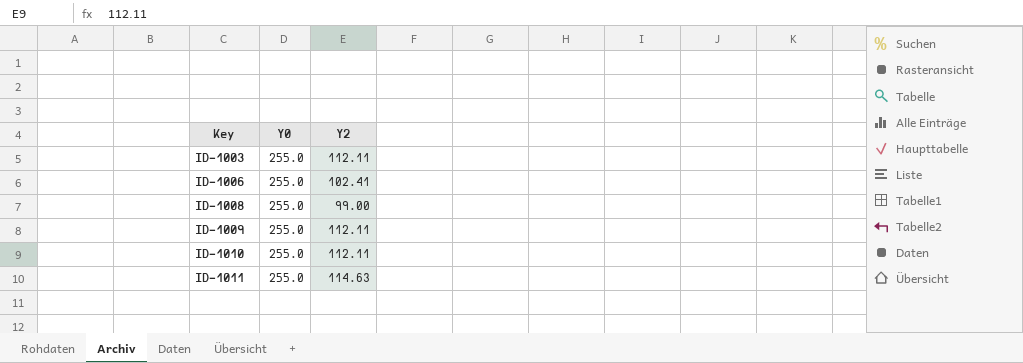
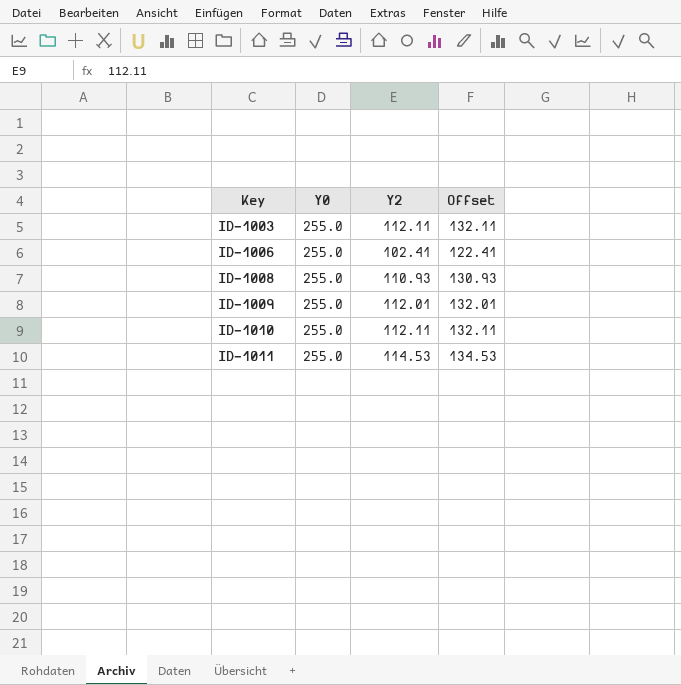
column Offset | formula: none -> [Y2] + 20
ID-1008 | Y2: 99.00 -> 110.93
ID-1009 | Y2: 112.11 -> 112.01
ID-1011 | Y2: 114.63 -> 114.53

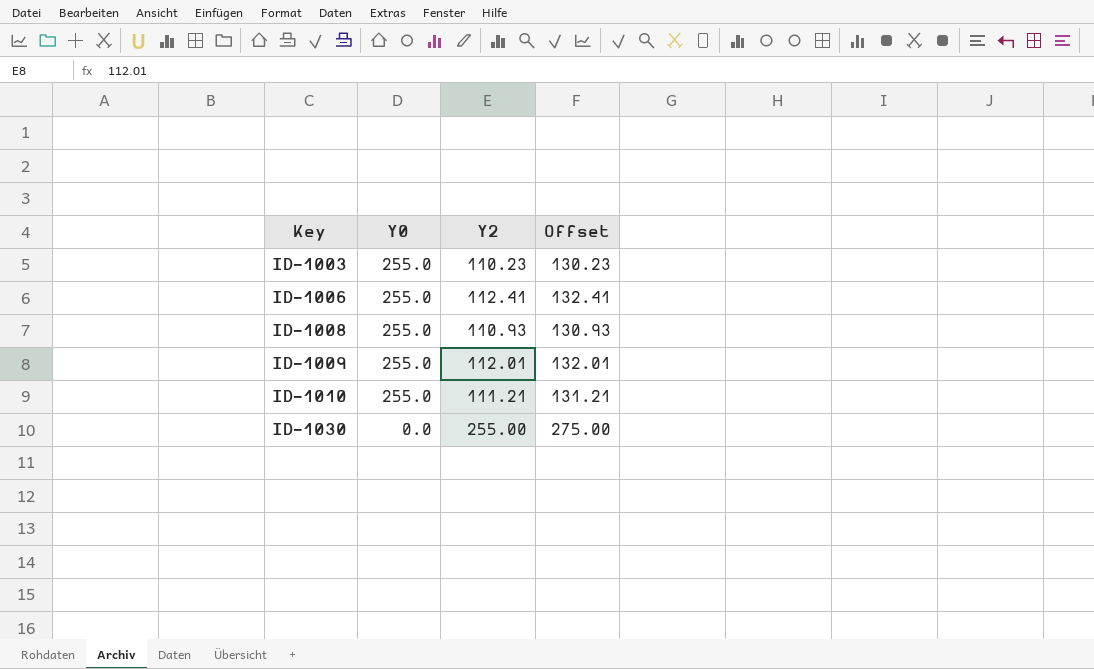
row ID-1011: 255.0 | 114.53 | 134.53 -> none
ID-1003 | Y2: 112.11 -> 110.23
ID-1003 | Offset: 132.11 -> 130.23
ID-1006 | Y2: 102.41 -> 112.41
ID-1006 | Offset: 122.41 -> 132.41
ID-1010 | Y2: 112.11 -> 111.21
ID-1010 | Offset: 132.11 -> 131.21
row ID-1030: none -> 0.0 | 255.00 | 275.00

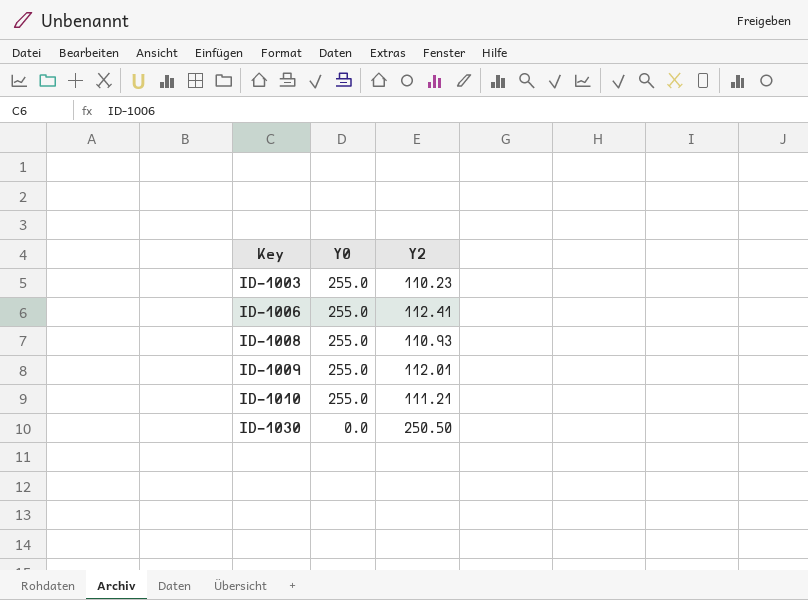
column Offset | formula: [Y2] + 20 -> none
ID-1030 | Y2: 255.00 -> 250.50

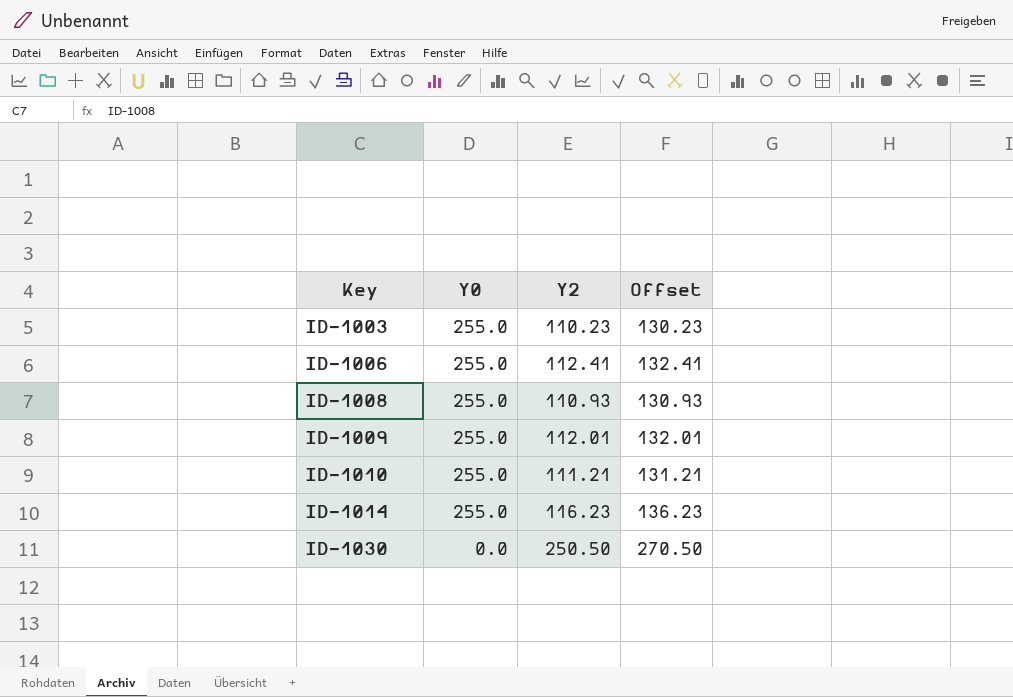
column Offset | formula: none -> [Y2] + 20
row ID-1014: none -> 255.0 | 116.23 | 136.23

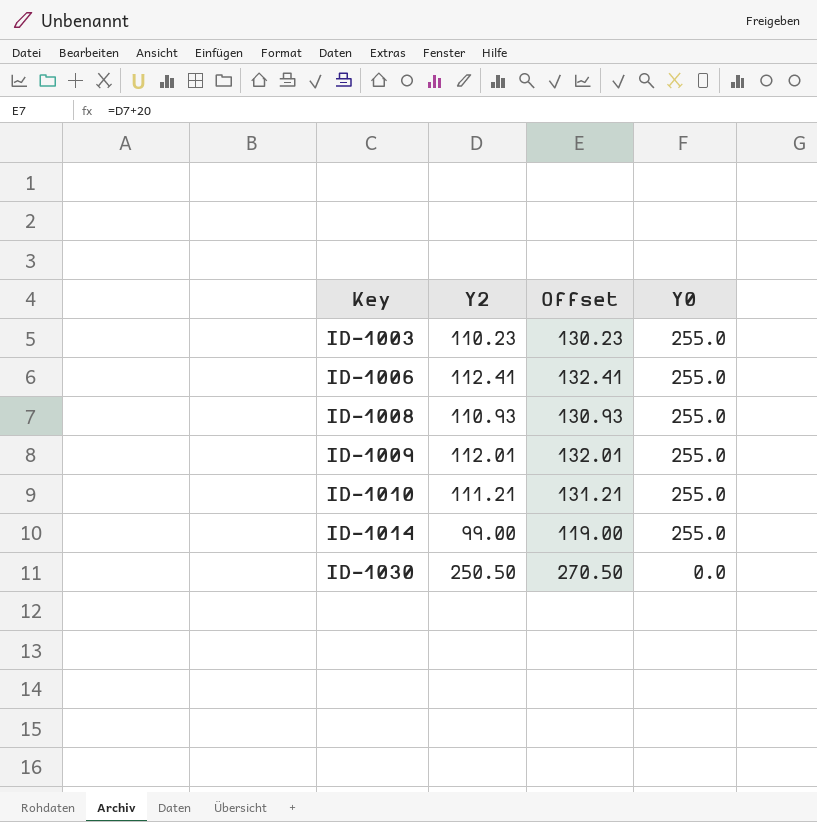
column Y0 | position: 2 -> 4
ID-1014 | Y2: 116.23 -> 99.00
ID-1014 | Offset: 136.23 -> 119.00

